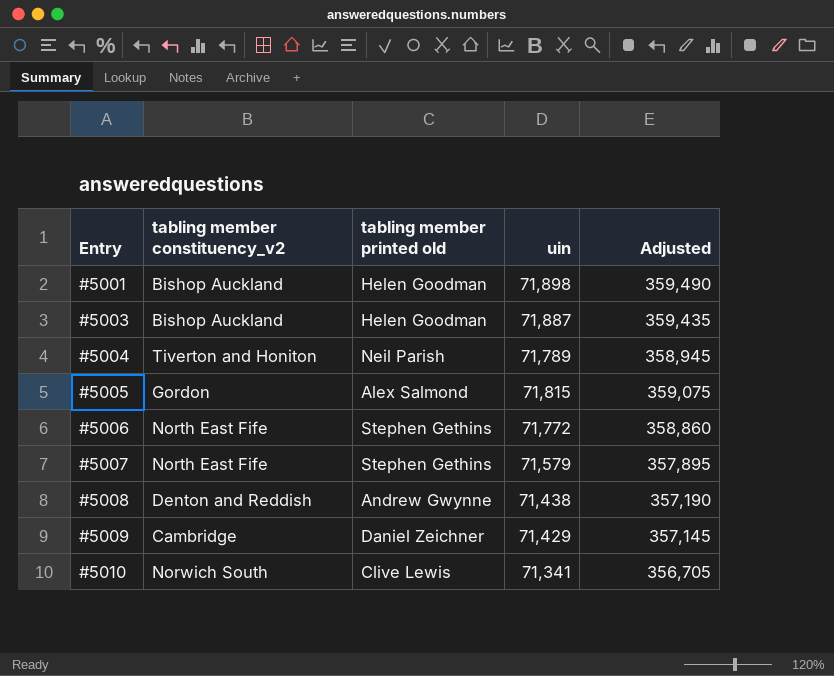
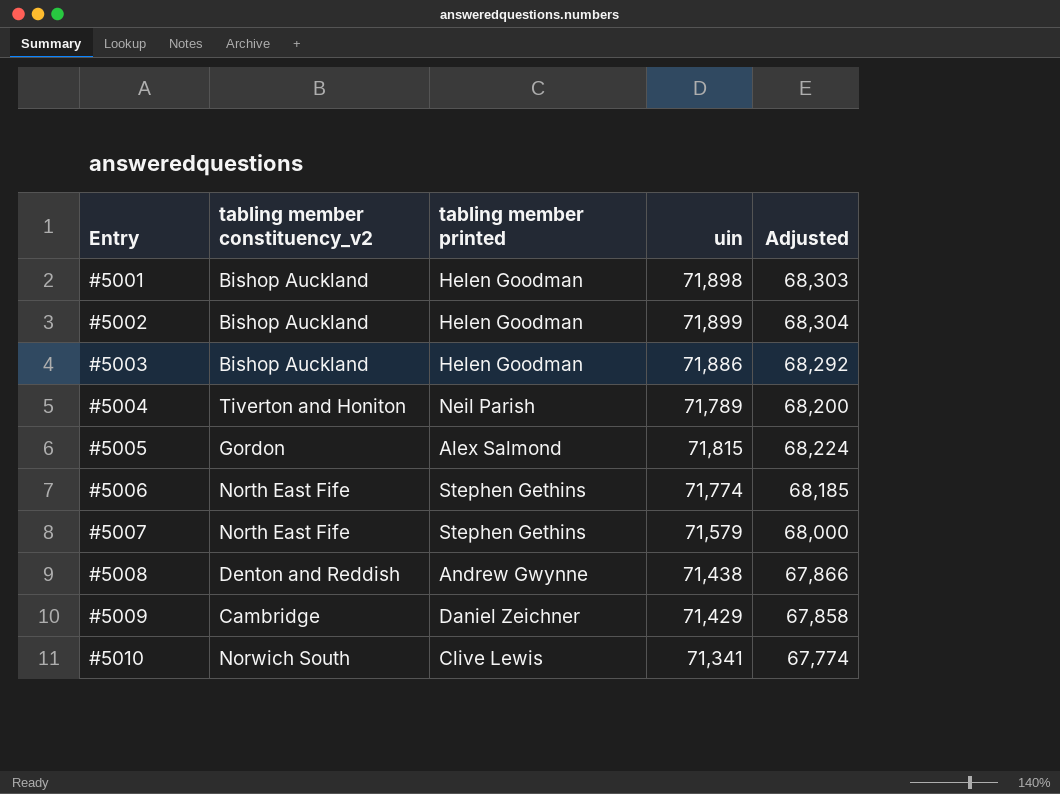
column name: tabling member printed old -> tabling member printed
column Adjusted | formula: [uin] * 5 -> [uin] * 0.95
row #5002: none -> Bishop Auckland | Helen Goodman | 71,899 | 68,304
#5003 | uin: 71,887 -> 71,886
#5006 | uin: 71,772 -> 71,774

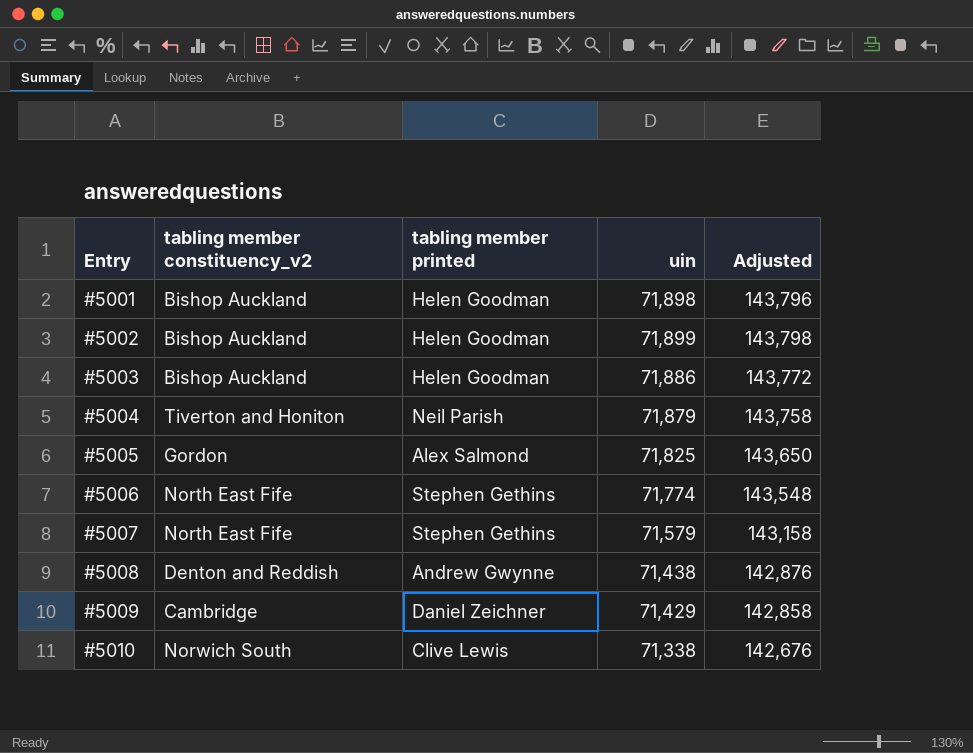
column Adjusted | formula: [uin] * 0.95 -> [uin] * 2
#5004 | uin: 71,789 -> 71,879
#5005 | uin: 71,815 -> 71,825
#5010 | uin: 71,341 -> 71,338

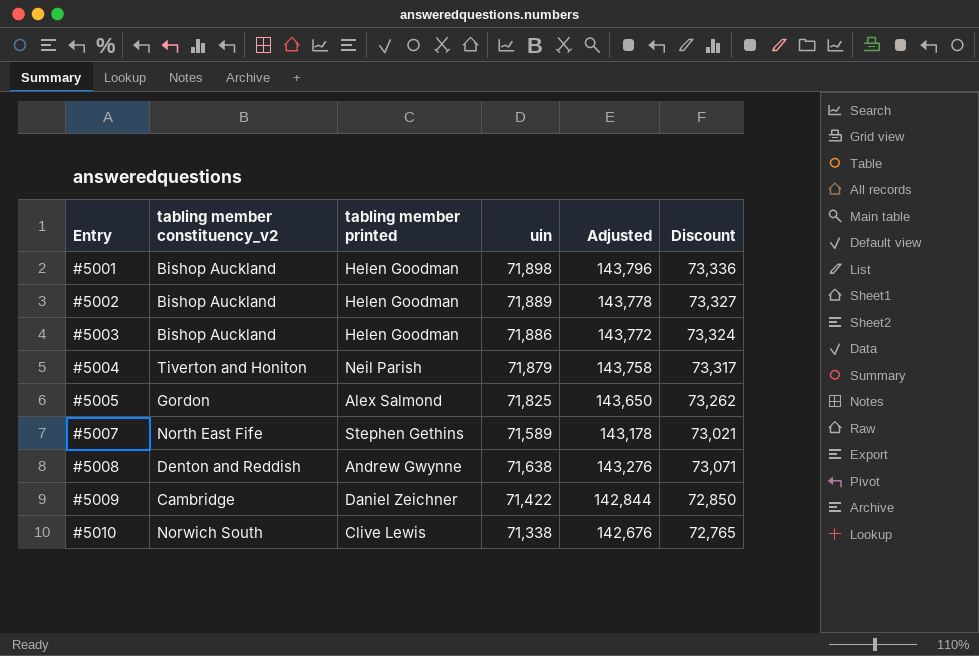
column Discount | formula: none -> [uin] * 1.02
row #5006: North East Fife | Stephen Gethins | 71,774 | 143,548 -> none
#5002 | uin: 71,899 -> 71,889
#5002 | Adjusted: 143,798 -> 143,778
#5007 | uin: 71,579 -> 71,589
#5007 | Adjusted: 143,158 -> 143,178
#5008 | uin: 71,438 -> 71,638
#5008 | Adjusted: 142,876 -> 143,276
#5009 | uin: 71,429 -> 71,422
#5009 | Adjusted: 142,858 -> 142,844

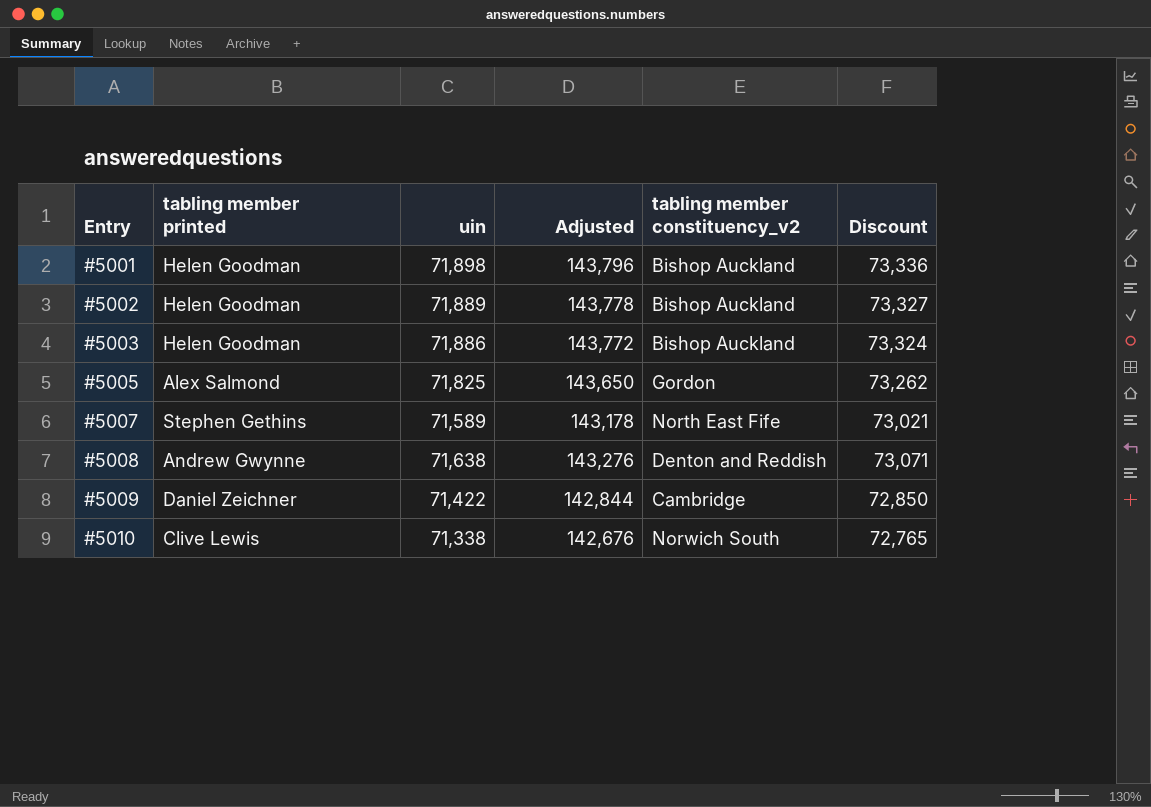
column tabling member constituency_v2 | position: 2 -> 5
row #5004: Tiverton and Honiton | Neil Parish | 71,879 | 143,758 | 73,317 -> none

